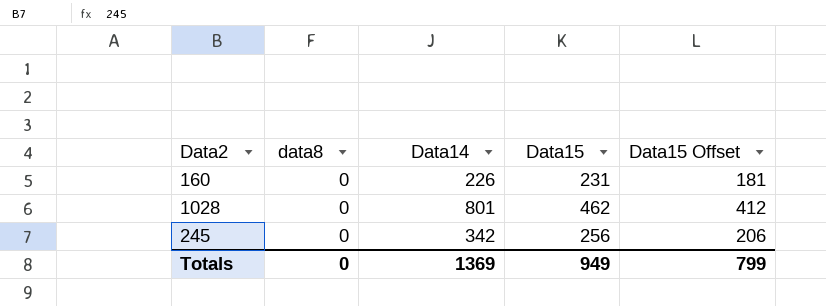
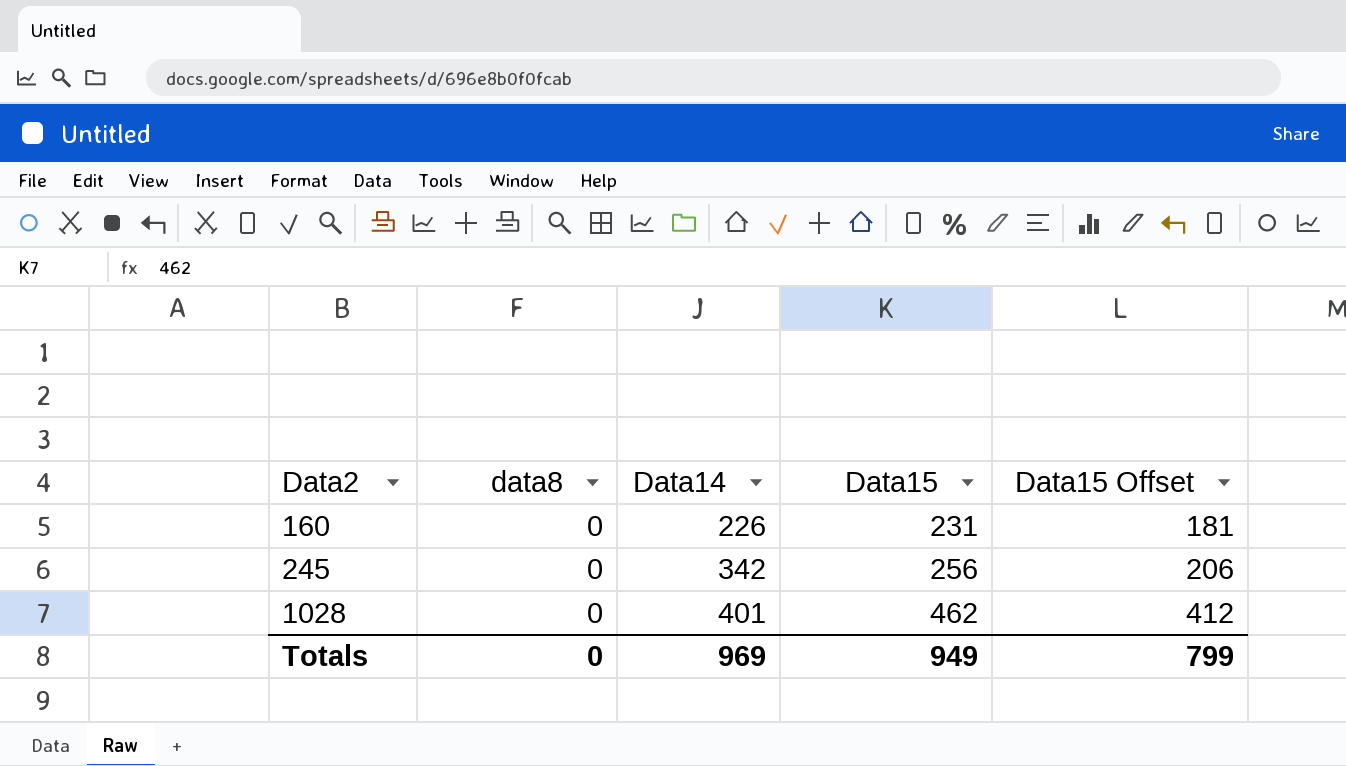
row order: none -> Data2 ascending
1028 | Data14: 801 -> 401
Totals | Data14: 1369 -> 969

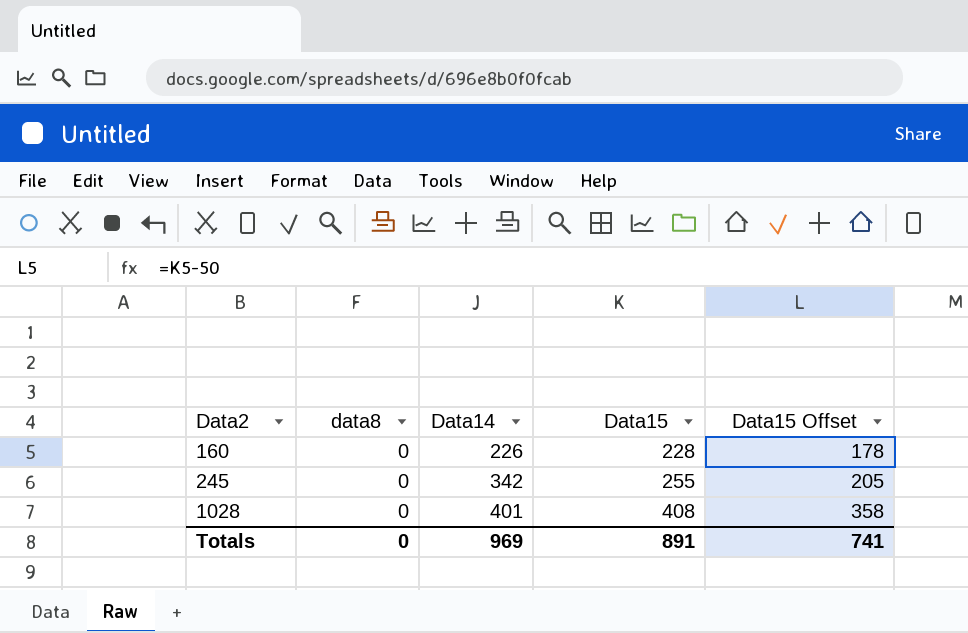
160 | Data15: 231 -> 228
160 | Data15 Offset: 181 -> 178
245 | Data15: 256 -> 255
245 | Data15 Offset: 206 -> 205
1028 | Data15: 462 -> 408
1028 | Data15 Offset: 412 -> 358
Totals | Data15: 949 -> 891
Totals | Data15 Offset: 799 -> 741

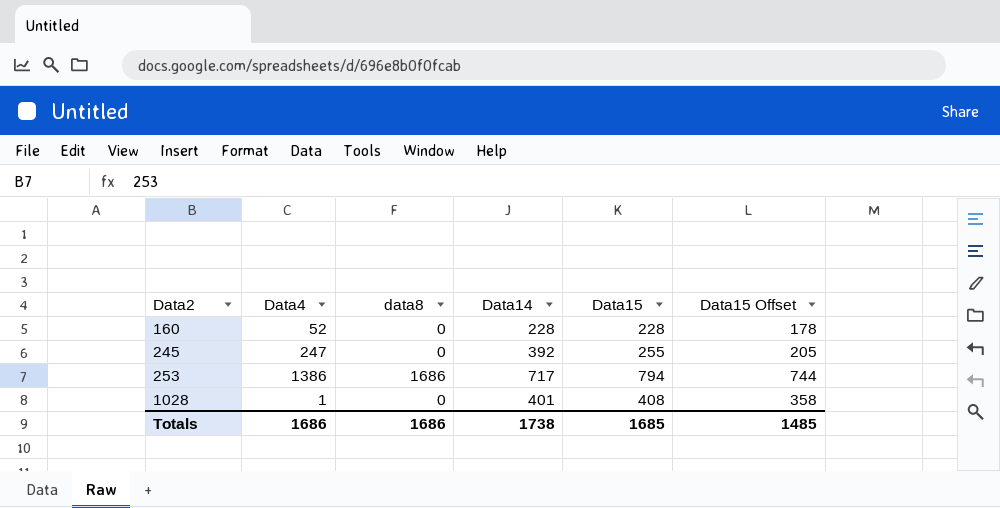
column Data4 | position: none -> 2
160 | Data14: 226 -> 228
245 | Data14: 342 -> 392
row 253: none -> 1386 | 1686 | 717 | 794 | 744
Totals | data8: 0 -> 1686
Totals | Data14: 969 -> 1738
Totals | Data15: 891 -> 1685
Totals | Data15 Offset: 741 -> 1485

